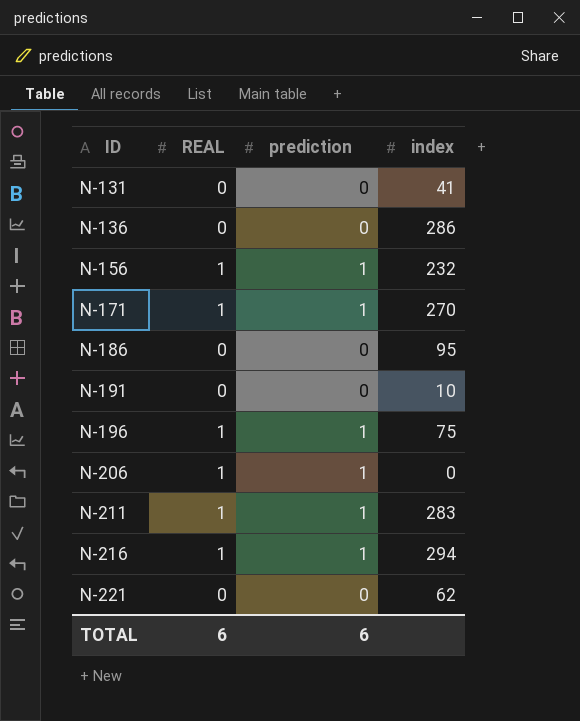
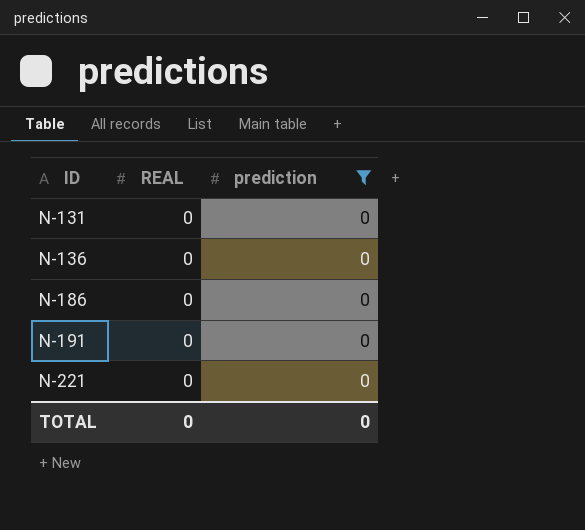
filter: none -> prediction = 0
column index | position: 4 -> none
TOTAL | REAL: 6 -> 0
TOTAL | prediction: 6 -> 0

